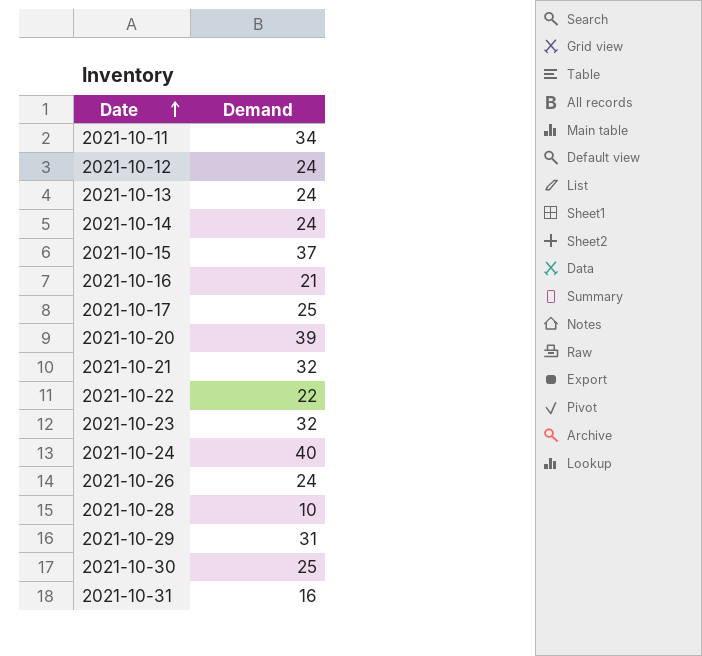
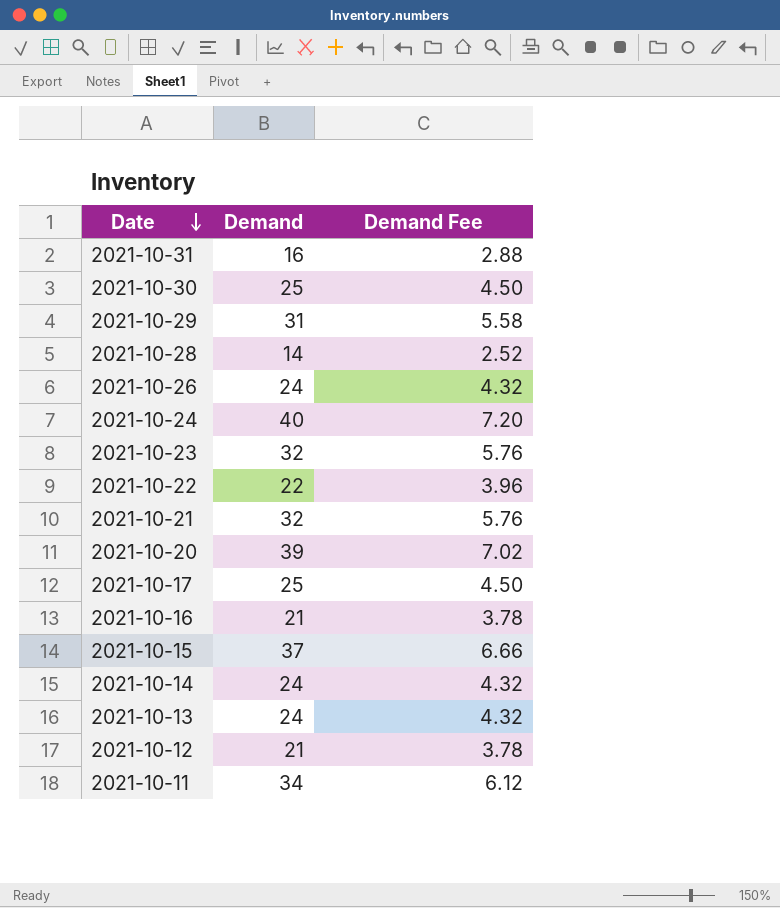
row order: Date ascending -> Date descending
column Demand Fee | formula: none -> [Demand] * 0.18
2021-10-28 | Demand: 10 -> 14
2021-10-12 | Demand: 24 -> 21

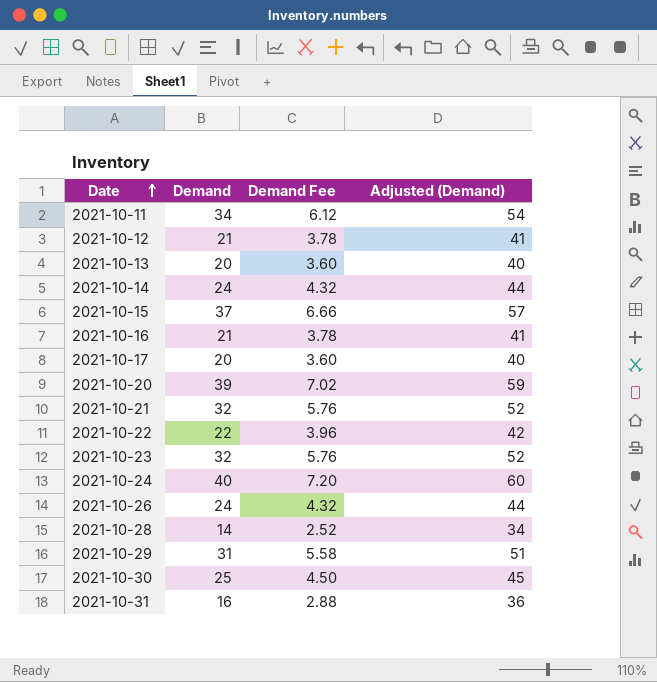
row order: Date descending -> Date ascending
column Adjusted (Demand) | formula: none -> [Demand] + 20
2021-10-13 | Demand: 24 -> 20
2021-10-13 | Demand Fee: 4.32 -> 3.60
2021-10-17 | Demand: 25 -> 20
2021-10-17 | Demand Fee: 4.50 -> 3.60

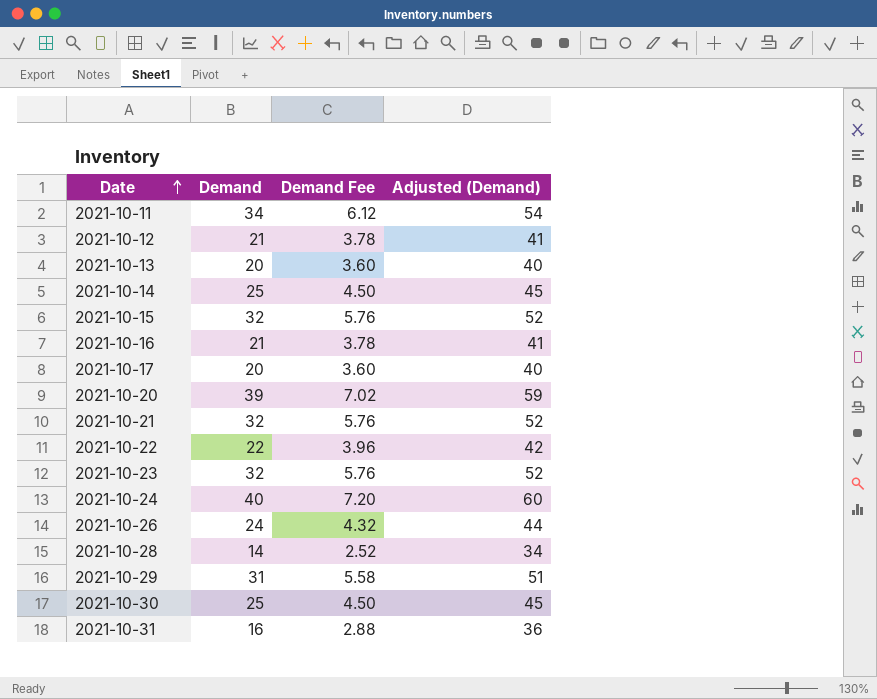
2021-10-14 | Demand: 24 -> 25
2021-10-14 | Demand Fee: 4.32 -> 4.50
2021-10-14 | Adjusted (Demand): 44 -> 45
2021-10-15 | Demand: 37 -> 32
2021-10-15 | Demand Fee: 6.66 -> 5.76
2021-10-15 | Adjusted (Demand): 57 -> 52

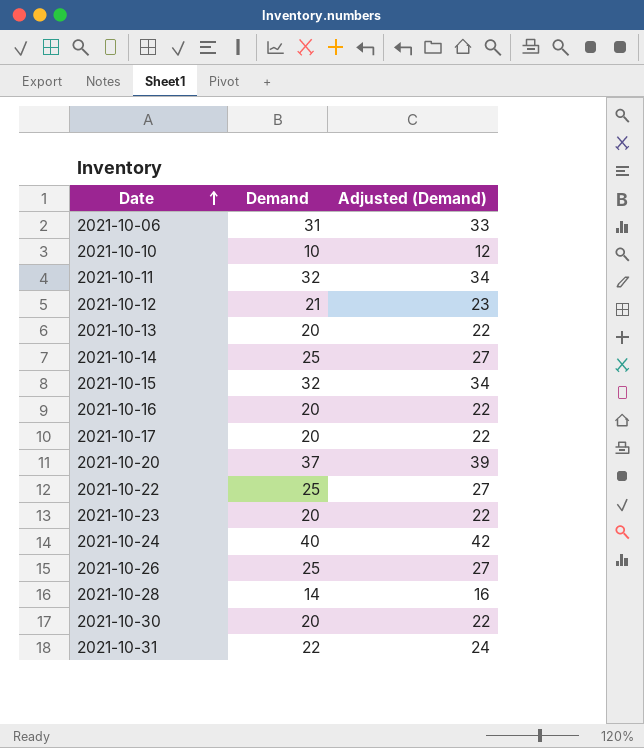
column Demand Fee | formula: [Demand] * 0.18 -> none
column Adjusted (Demand) | formula: [Demand] + 20 -> [Demand] + 2
row 2021-10-21: 32 | 5.76 | 52 -> none
row 2021-10-29: 31 | 5.58 | 51 -> none
row 2021-10-06: none -> 31 | 33
row 2021-10-10: none -> 10 | 12
2021-10-11 | Demand: 34 -> 32
2021-10-16 | Demand: 21 -> 20
2021-10-20 | Demand: 39 -> 37
2021-10-22 | Demand: 22 -> 25
2021-10-23 | Demand: 32 -> 20
2021-10-26 | Demand: 24 -> 25
2021-10-30 | Demand: 25 -> 20
2021-10-31 | Demand: 16 -> 22

